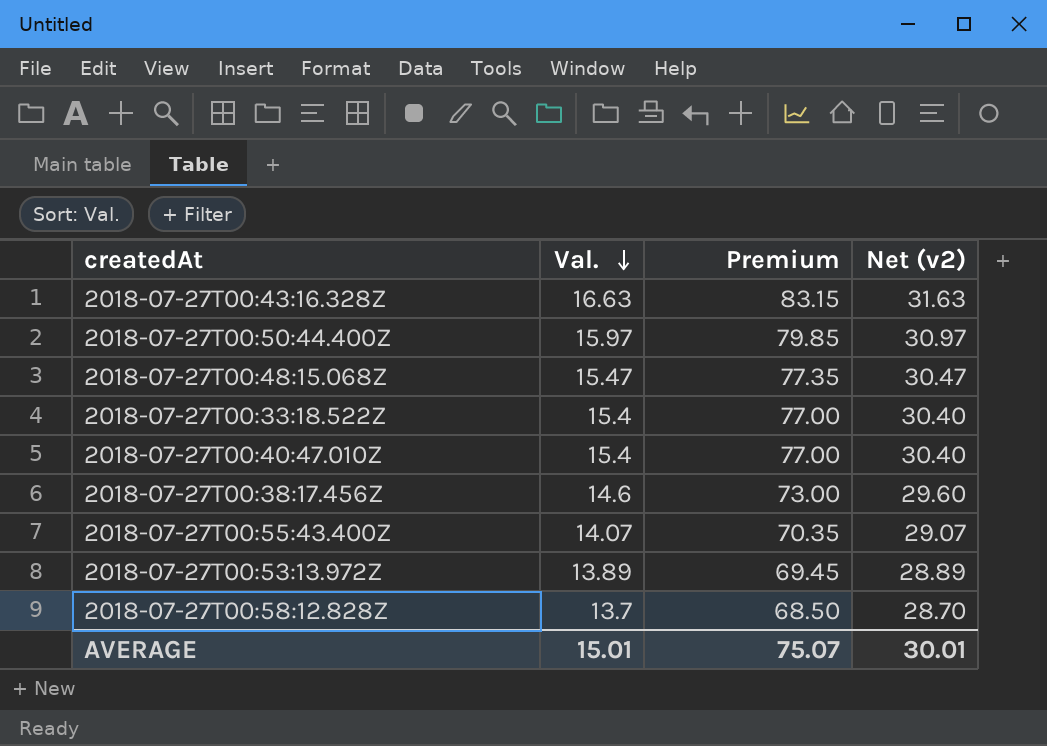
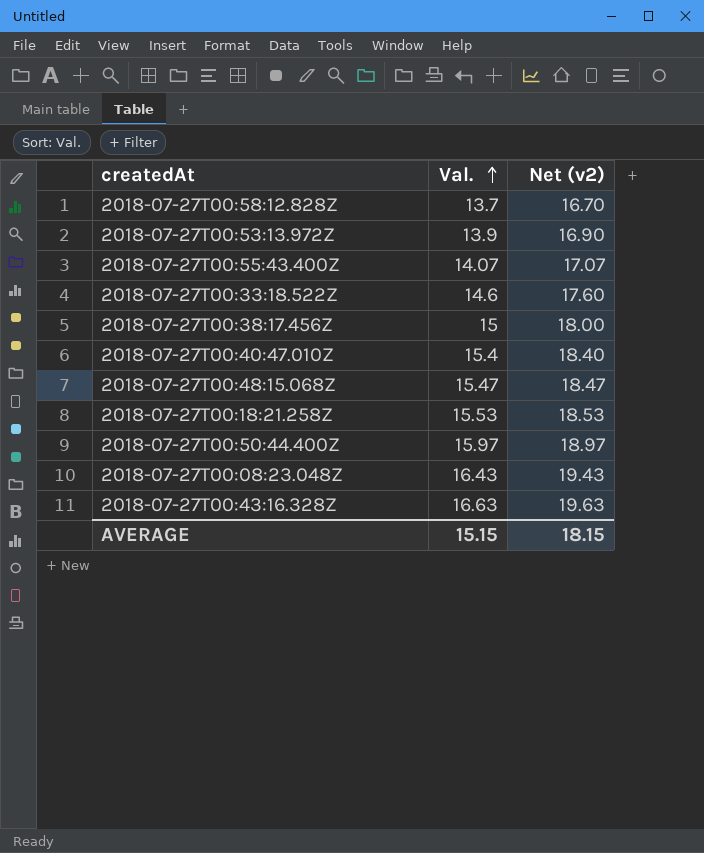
row order: Val. descending -> Val. ascending
column Premium | formula: [Val.] * 5 -> none
column Net (v2) | formula: [Val.] + 15 -> [Val.] + 3
2018-07-27T00:53:13.972Z | Val.: 13.89 -> 13.9
2018-07-27T00:33:18.522Z | Val.: 15.4 -> 14.6
2018-07-27T00:38:17.456Z | Val.: 14.6 -> 15
row 2018-07-27T00:18:21.258Z: none -> 15.53 | 18.53
row 2018-07-27T00:08:23.048Z: none -> 16.43 | 19.43
AVERAGE | Val.: 15.01 -> 15.15
AVERAGE | Net (v2): 30.01 -> 18.15

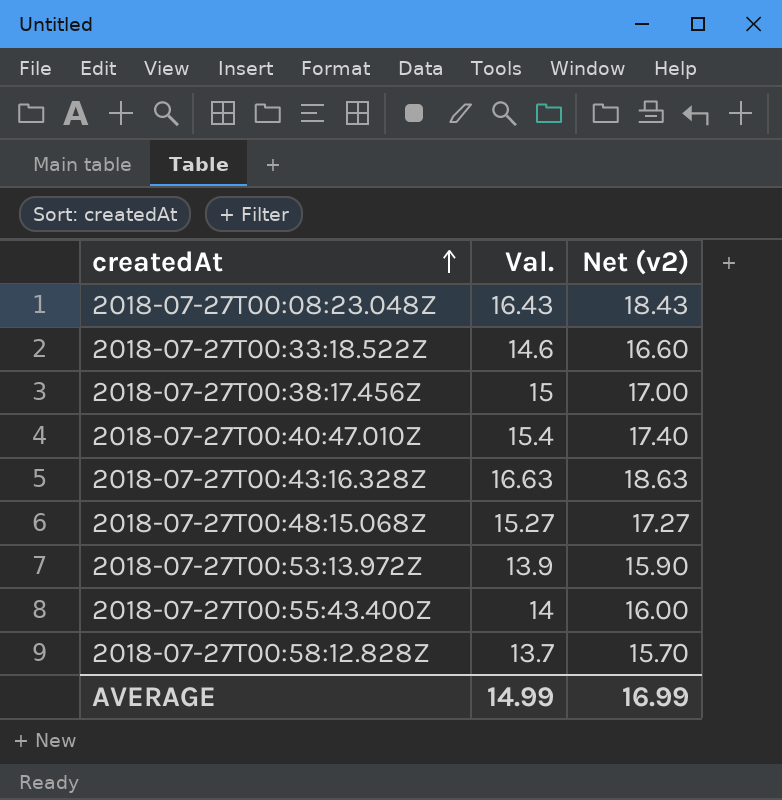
row order: Val. ascending -> createdAt ascending
column Net (v2) | formula: [Val.] + 3 -> [Val.] + 2
row 2018-07-27T00:18:21.258Z: 15.53 | 18.53 -> none
row 2018-07-27T00:50:44.400Z: 15.97 | 18.97 -> none
2018-07-27T00:48:15.068Z | Val.: 15.47 -> 15.27
2018-07-27T00:55:43.400Z | Val.: 14.07 -> 14
AVERAGE | Val.: 15.15 -> 14.99
AVERAGE | Net (v2): 18.15 -> 16.99

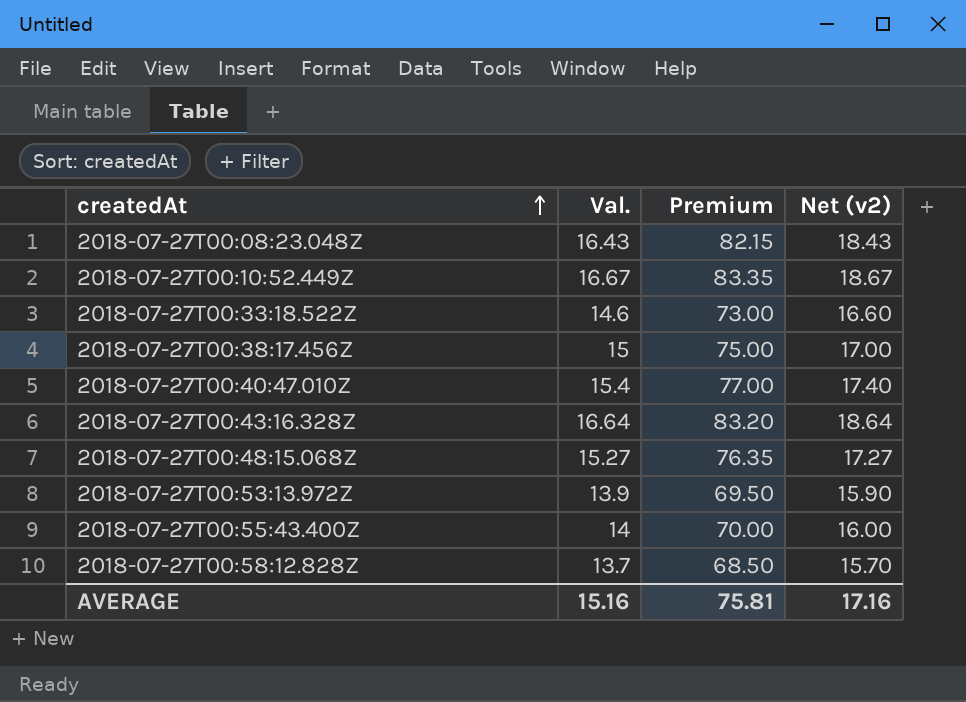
column Premium | formula: none -> [Val.] * 5
row 2018-07-27T00:10:52.449Z: none -> 16.67 | 83.35 | 18.67
2018-07-27T00:43:16.328Z | Val.: 16.63 -> 16.64
2018-07-27T00:43:16.328Z | Net (v2): 18.63 -> 18.64
AVERAGE | Val.: 14.99 -> 15.16
AVERAGE | Net (v2): 16.99 -> 17.16

